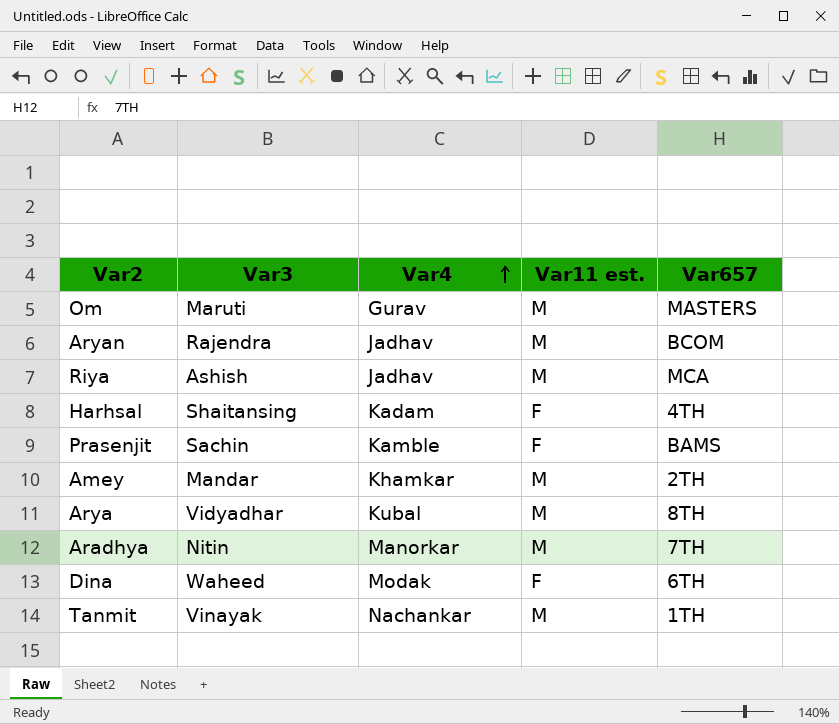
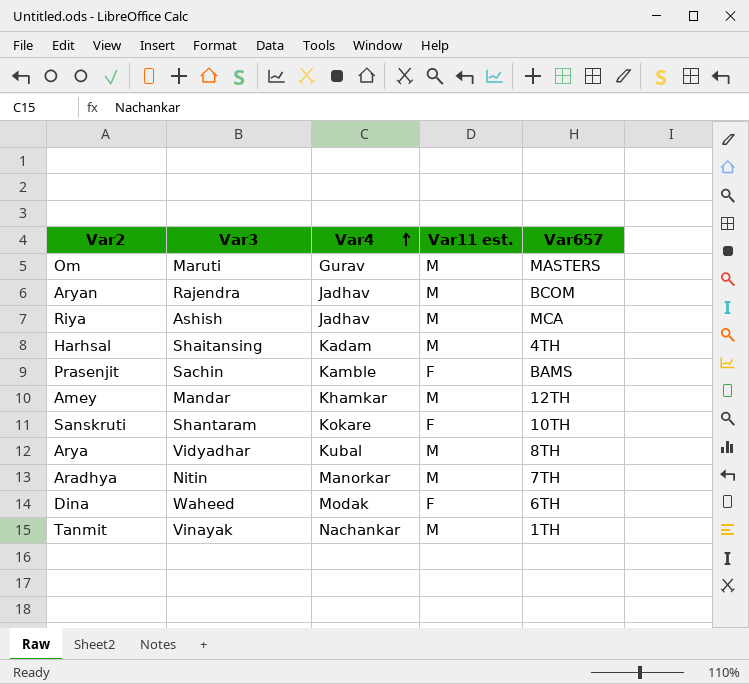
Harhsal | Var11 est.: F -> M
Amey | Var657: 2TH -> 12TH
row Sanskruti: none -> Shantaram | Kokare | F | 10TH

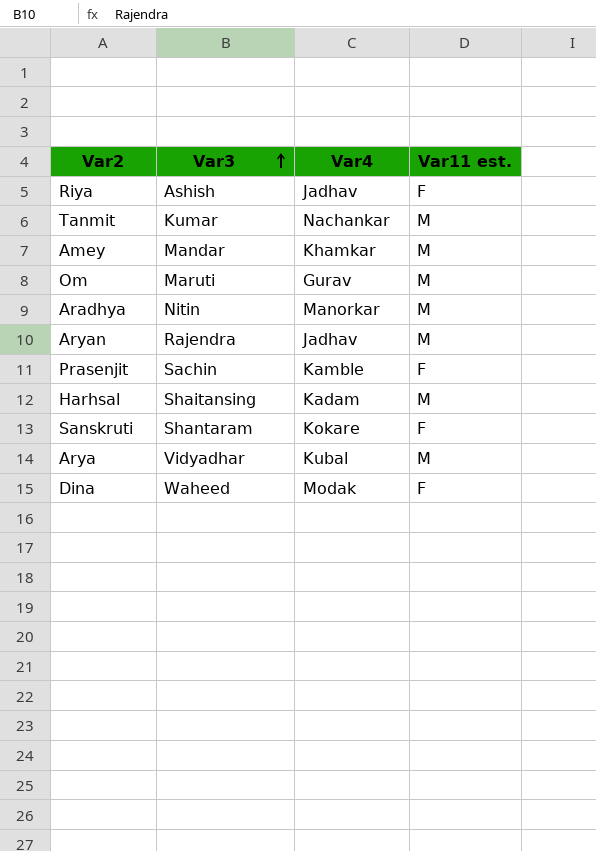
row order: Var4 ascending -> Var3 ascending
column Var657 | position: 5 -> none
Riya | Var11 est.: M -> F
Tanmit | Var3: Vinayak -> Kumar

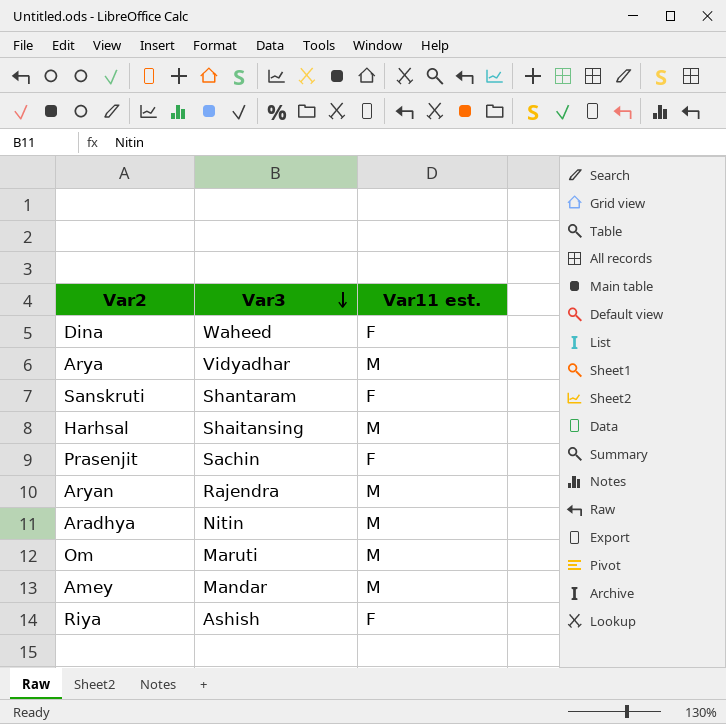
row order: Var3 ascending -> Var3 descending
column Var4 | position: 3 -> none
row Tanmit: Kumar | Nachankar | M -> none

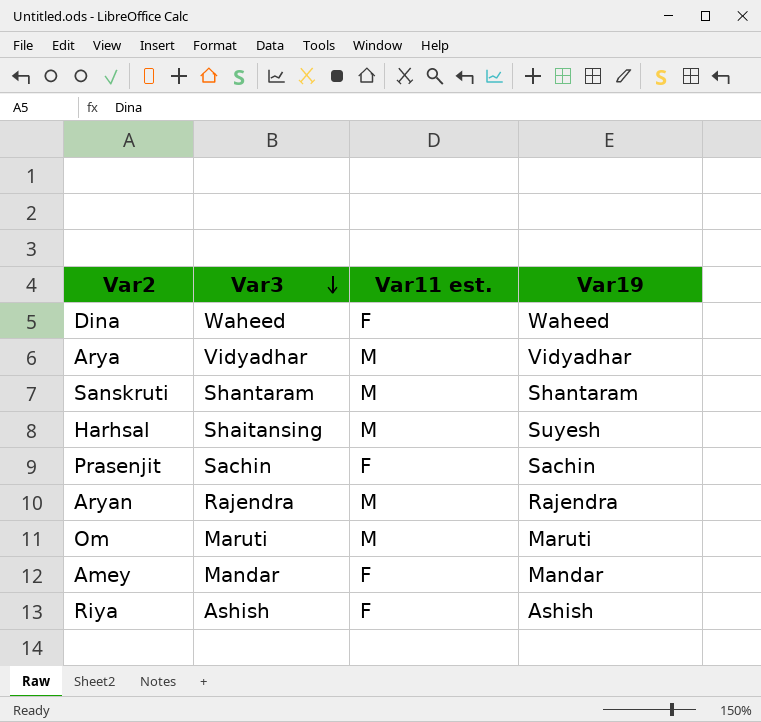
column Var19 | position: none -> 4
row Aradhya: Nitin | M -> none
Sanskruti | Var11 est.: F -> M
Amey | Var11 est.: M -> F

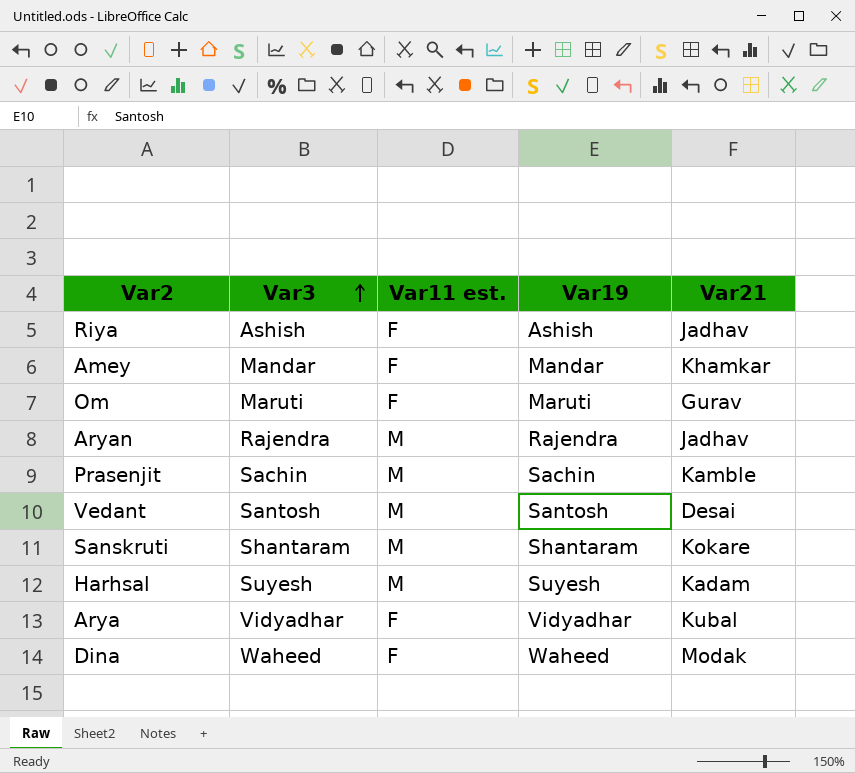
row order: Var3 descending -> Var3 ascending
column Var21 | position: none -> 5
Om | Var11 est.: M -> F
Prasenjit | Var11 est.: F -> M
row Vedant: none -> Santosh | M | Santosh | Desai
Harhsal | Var3: Shaitansing -> Suyesh
Arya | Var11 est.: M -> F

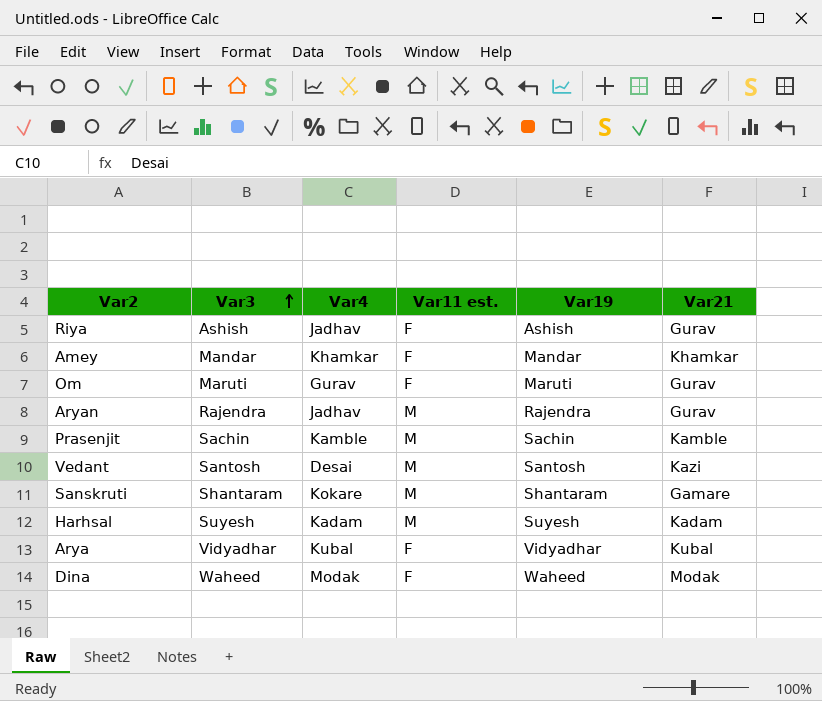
column Var4 | position: none -> 3
Riya | Var21: Jadhav -> Gurav
Aryan | Var21: Jadhav -> Gurav
Vedant | Var21: Desai -> Kazi
Sanskruti | Var21: Kokare -> Gamare

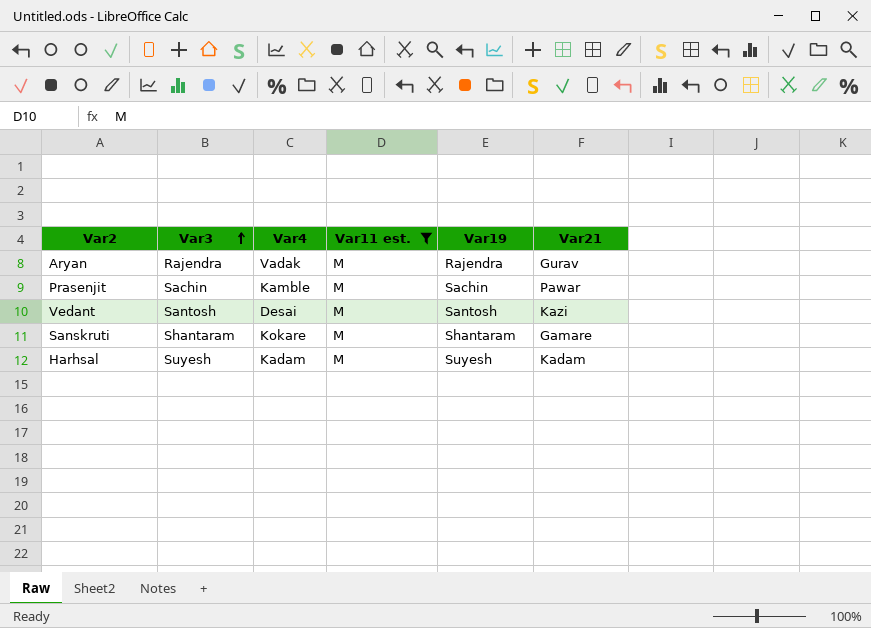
filter: none -> Var11 est. = M
Aryan | Var4: Jadhav -> Vadak
Prasenjit | Var21: Kamble -> Pawar

